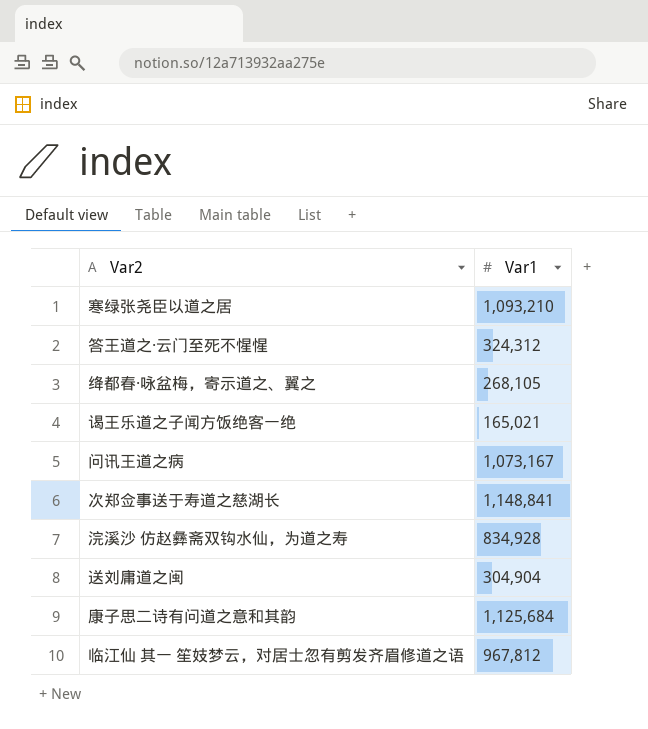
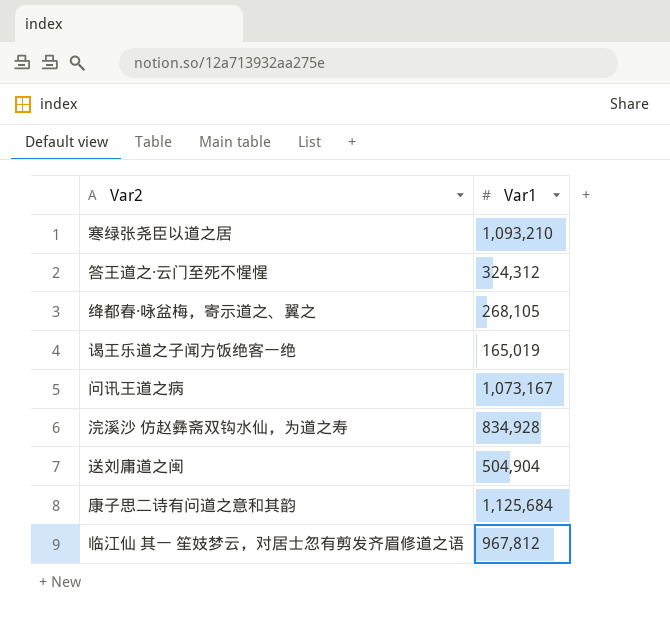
row 次郑佥事送于寿道之慈湖长: 1,148,841 -> none
谒王乐道之子闻方饭绝客一绝 | Var1: 165,021 -> 165,019
送刘庸道之闽 | Var1: 304,904 -> 504,904

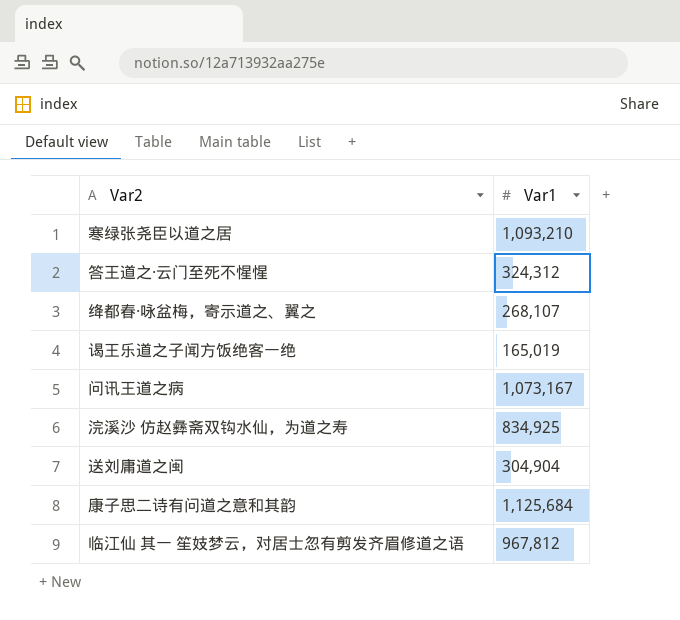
绛都春·咏盆梅，寄示道之、翼之 | Var1: 268,105 -> 268,107
浣溪沙 仿赵彝斋双钩水仙，为道之寿 | Var1: 834,928 -> 834,925
送刘庸道之闽 | Var1: 504,904 -> 304,904

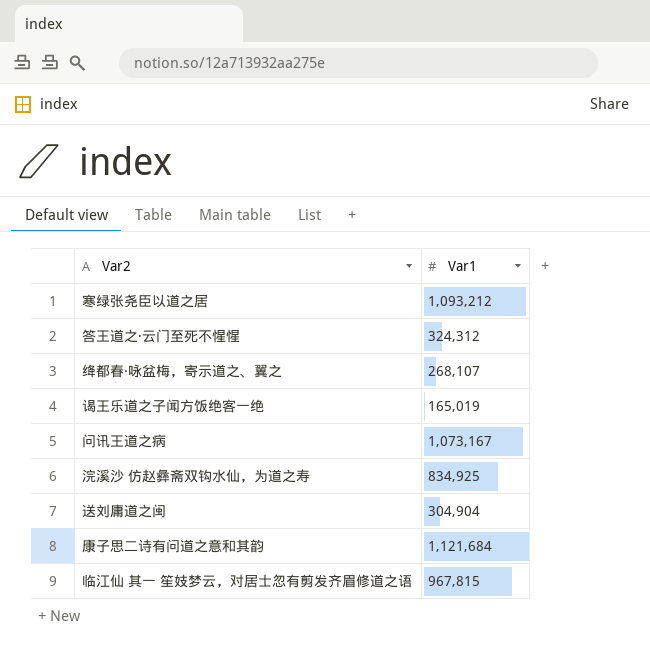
寒绿张尧臣以道之居 | Var1: 1,093,210 -> 1,093,212
康子思二诗有问道之意和其韵 | Var1: 1,125,684 -> 1,121,684
临江仙 其一 笙妓梦云，对居士忽有剪发齐眉修道之语 | Var1: 967,812 -> 967,815

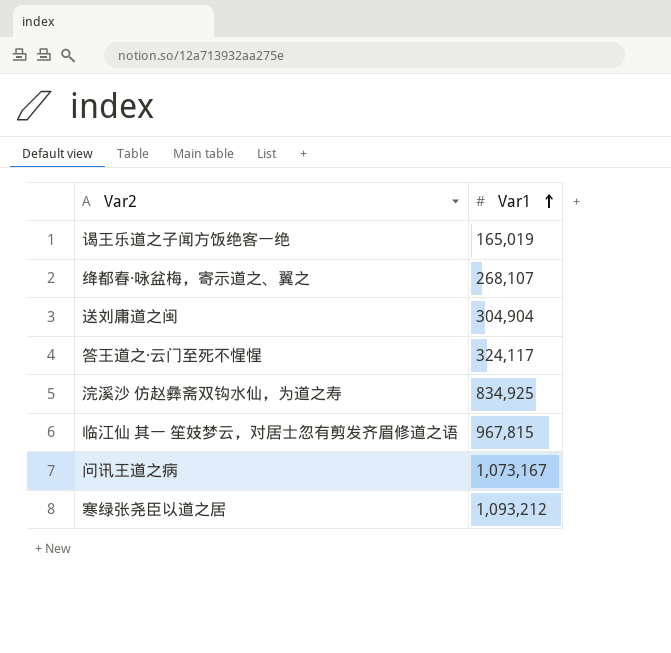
row order: none -> Var1 ascending
row 康子思二诗有问道之意和其韵: 1,121,684 -> none
答王道之·云门至死不惺惺 | Var1: 324,312 -> 324,117

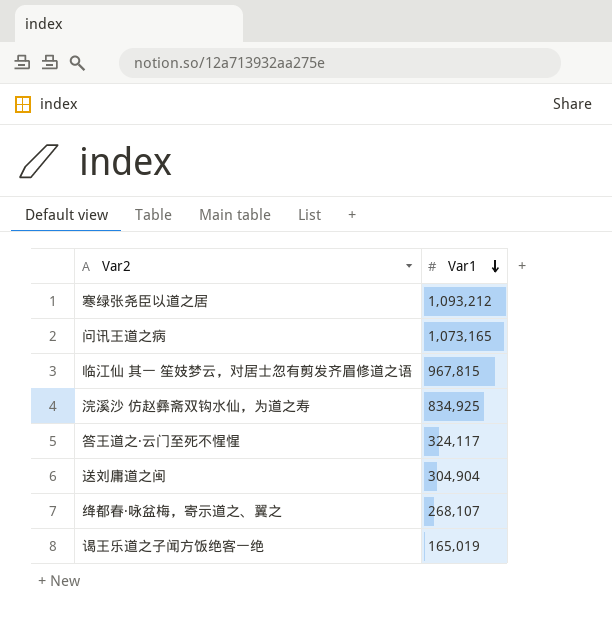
row order: Var1 ascending -> Var1 descending
问讯王道之病 | Var1: 1,073,167 -> 1,073,165

